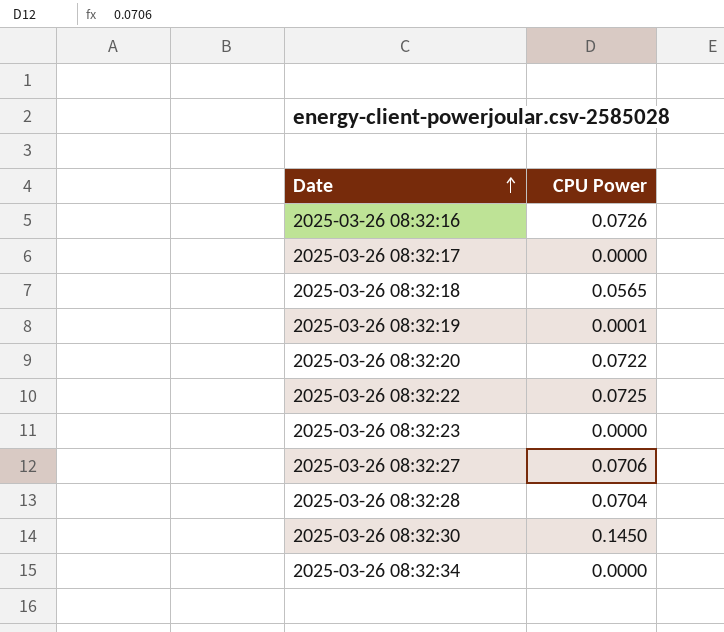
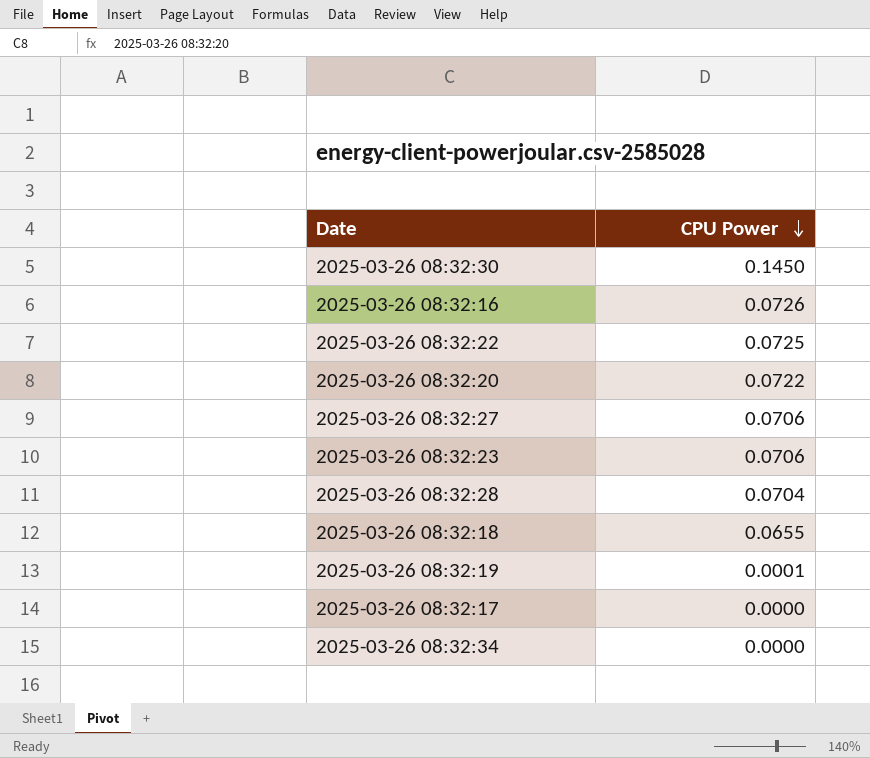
row order: Date ascending -> CPU Power descending
2025-03-26 08:32:23 | CPU Power: 0.0000 -> 0.0706
2025-03-26 08:32:18 | CPU Power: 0.0565 -> 0.0655

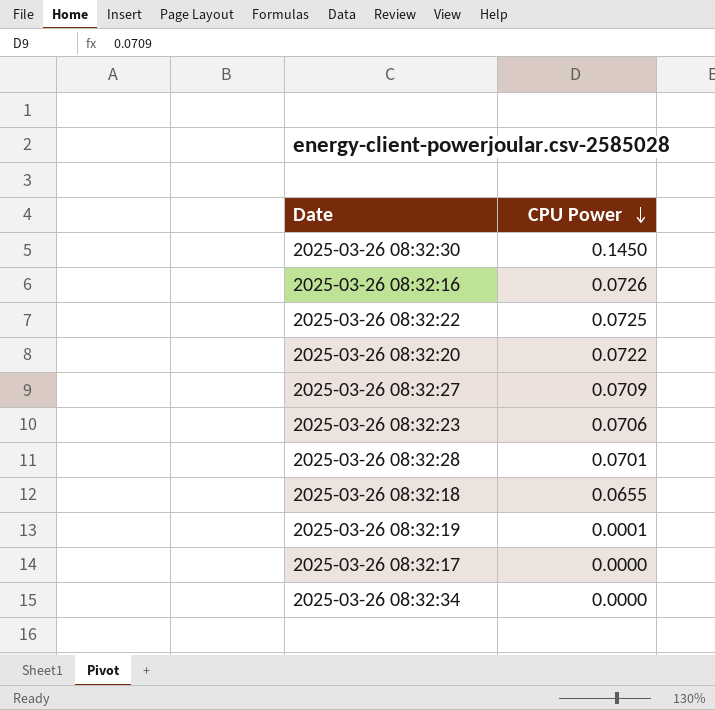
2025-03-26 08:32:27 | CPU Power: 0.0706 -> 0.0709
2025-03-26 08:32:28 | CPU Power: 0.0704 -> 0.0701

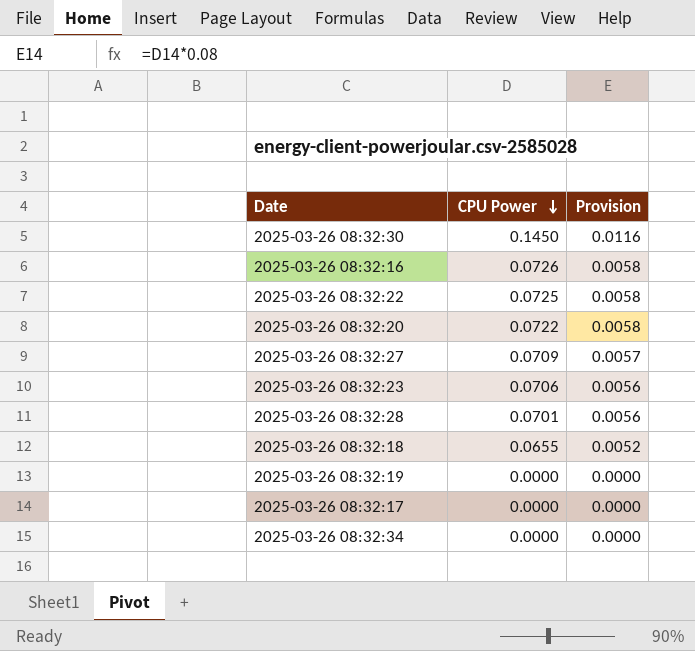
column Provision | formula: none -> [CPU Power] * 0.08
2025-03-26 08:32:19 | CPU Power: 0.0001 -> 0.0000

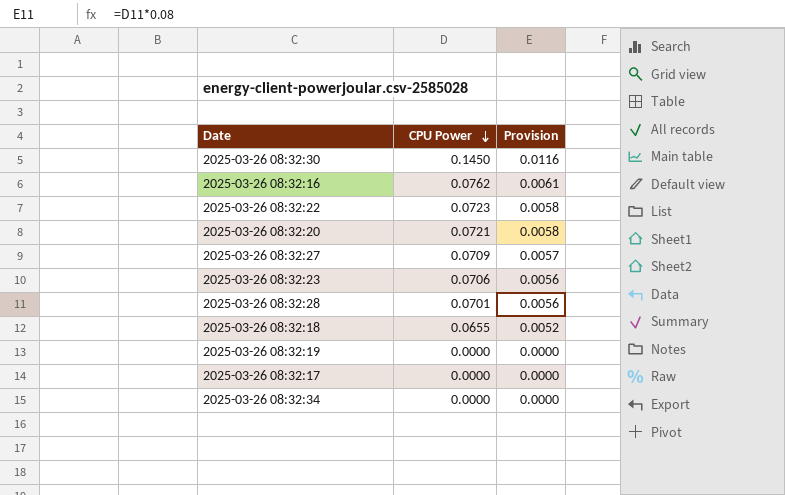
2025-03-26 08:32:16 | CPU Power: 0.0726 -> 0.0762
2025-03-26 08:32:16 | Provision: 0.0058 -> 0.0061
2025-03-26 08:32:22 | CPU Power: 0.0725 -> 0.0723
2025-03-26 08:32:20 | CPU Power: 0.0722 -> 0.0721

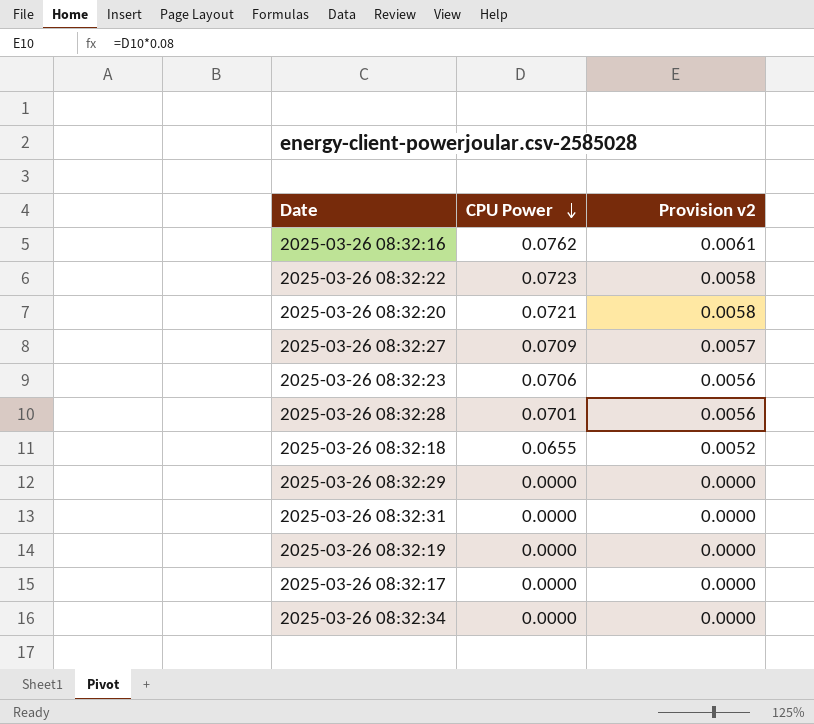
column name: Provision -> Provision v2
row 2025-03-26 08:32:30: 0.1450 | 0.0116 -> none
row 2025-03-26 08:32:29: none -> 0.0000 | 0.0000
row 2025-03-26 08:32:31: none -> 0.0000 | 0.0000

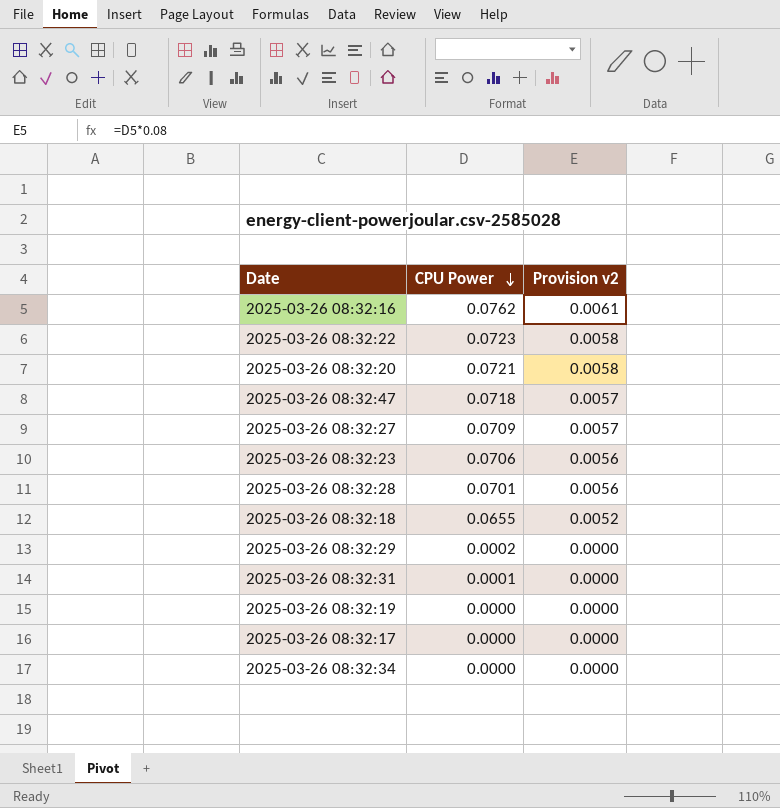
row 2025-03-26 08:32:47: none -> 0.0718 | 0.0057
2025-03-26 08:32:29 | CPU Power: 0.0000 -> 0.0002
2025-03-26 08:32:31 | CPU Power: 0.0000 -> 0.0001

